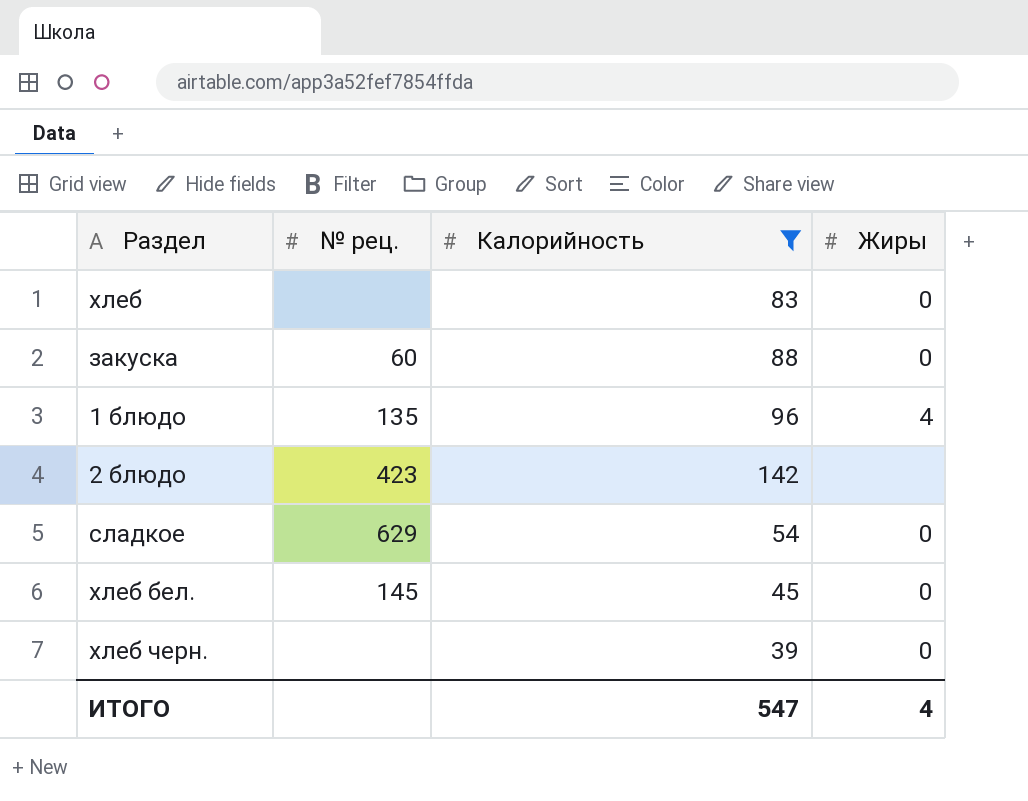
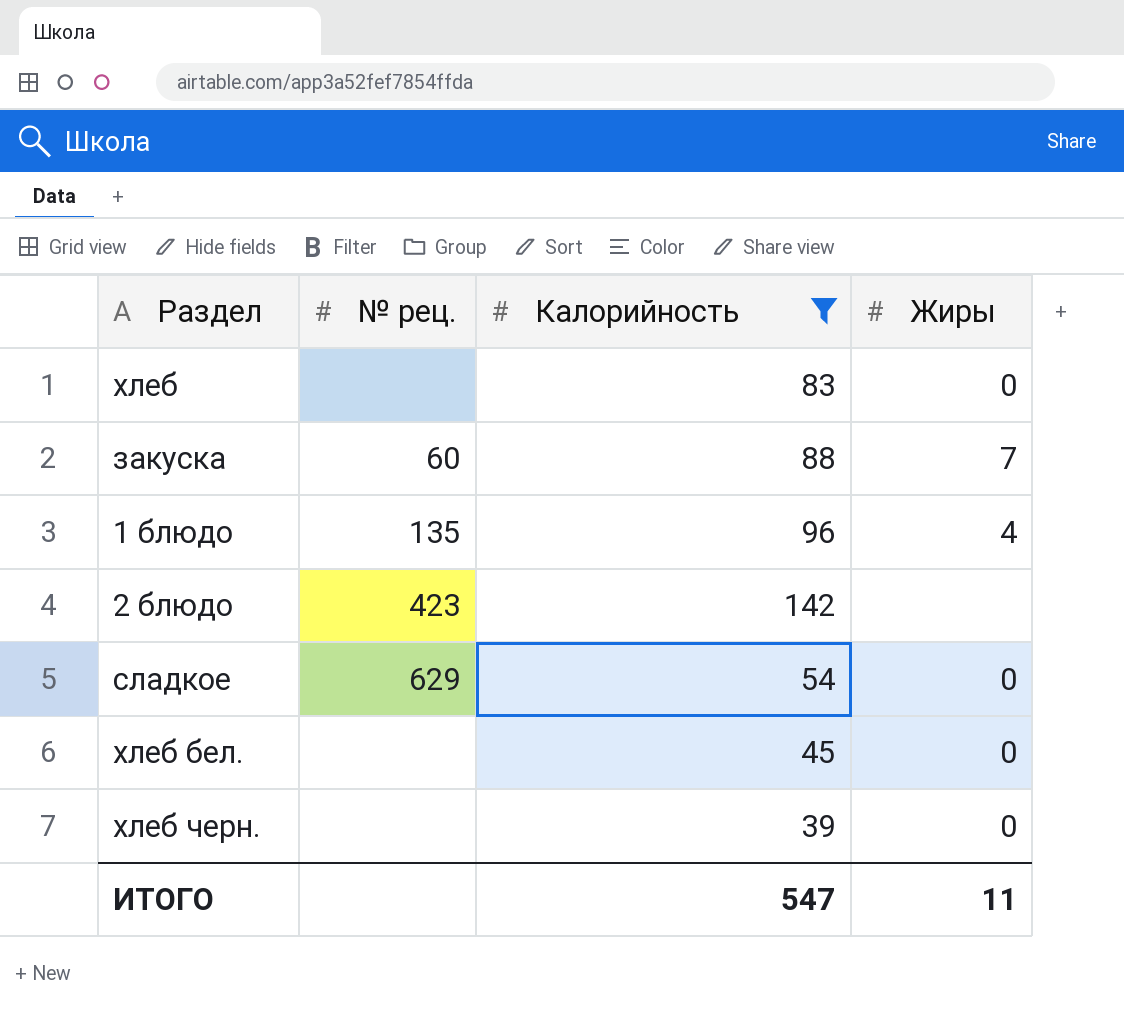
закуска | Жиры: 0 -> 7
хлеб бел. | № рец.: 145 -> none
ИТОГО | Жиры: 4 -> 11

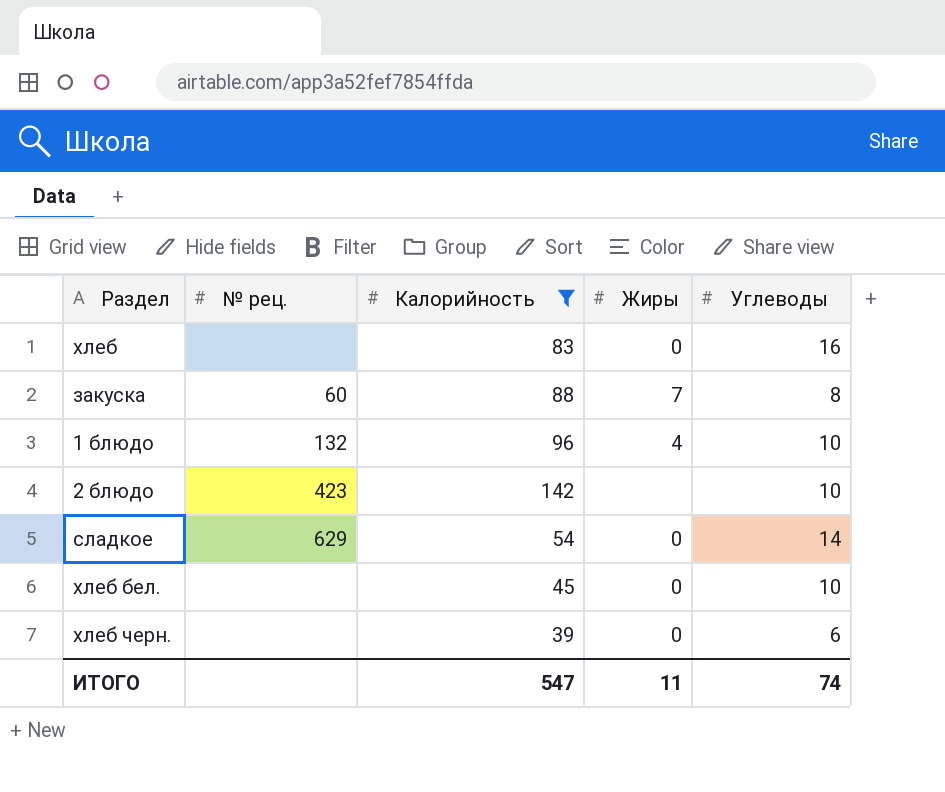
column Углеводы | position: none -> 5
1 блюдо | № рец.: 135 -> 132

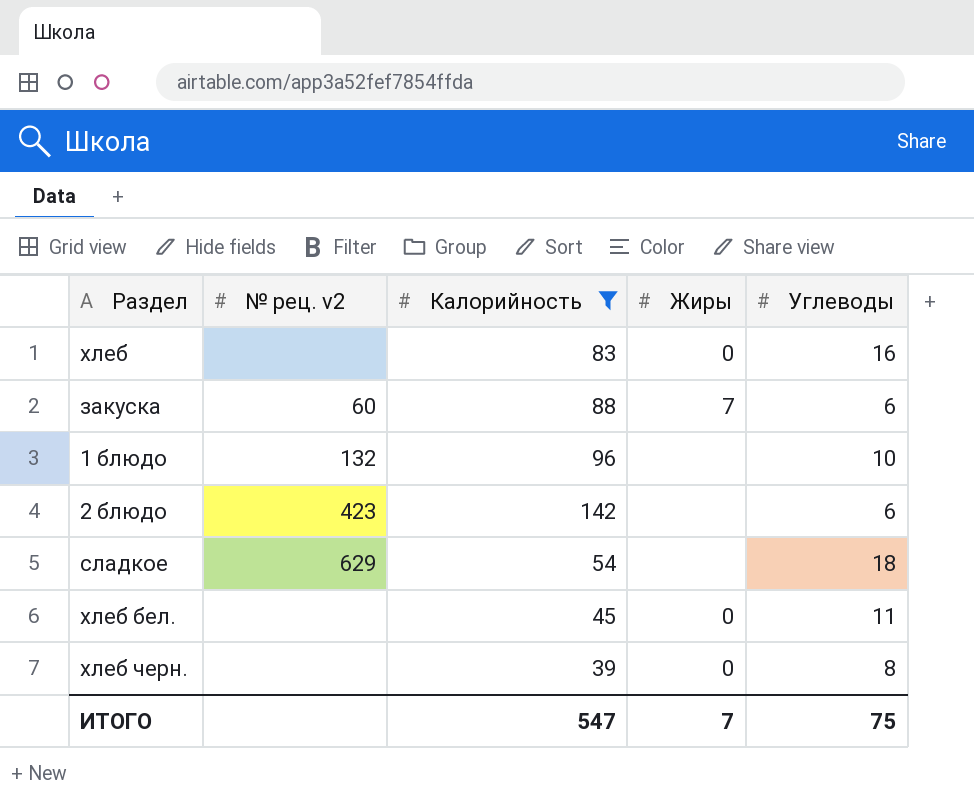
column name: № рец. -> № рец. v2
закуска | Углеводы: 8 -> 6
1 блюдо | Жиры: 4 -> none
2 блюдо | Углеводы: 10 -> 6
сладкое | Жиры: 0 -> none
сладкое | Углеводы: 14 -> 18
хлеб бел. | Углеводы: 10 -> 11
хлеб черн. | Углеводы: 6 -> 8
ИТОГО | Жиры: 11 -> 7
ИТОГО | Углеводы: 74 -> 75

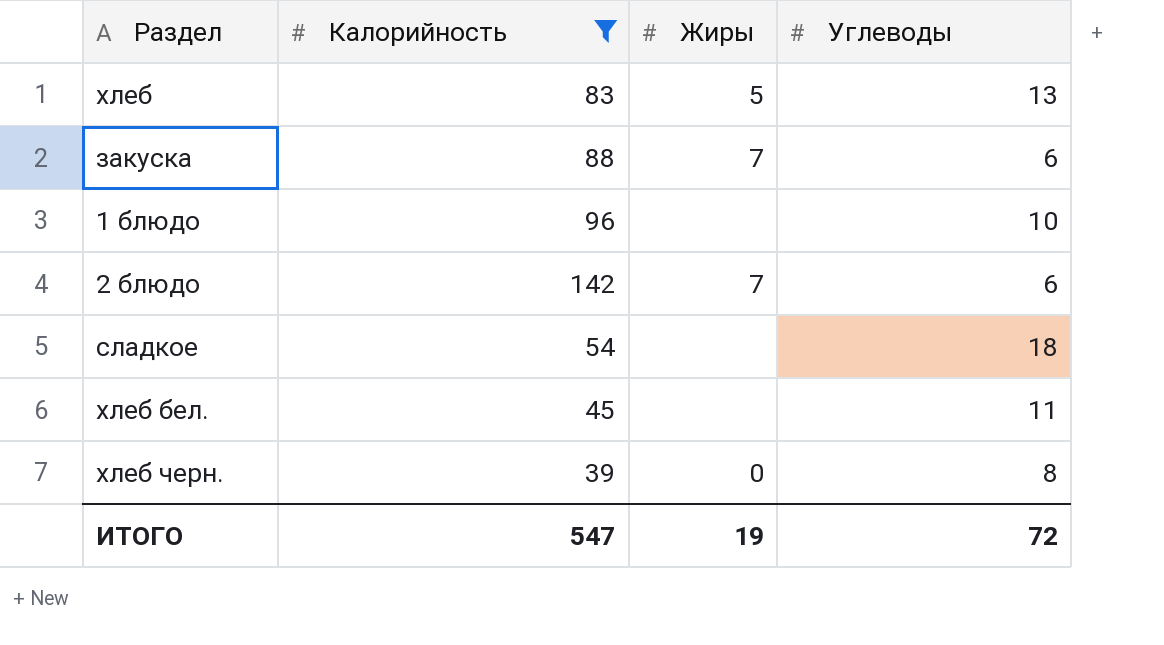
column № рец. v2 | position: 2 -> none
хлеб | Жиры: 0 -> 5
хлеб | Углеводы: 16 -> 13
2 блюдо | Жиры: none -> 7
хлеб бел. | Жиры: 0 -> none
ИТОГО | Жиры: 7 -> 19
ИТОГО | Углеводы: 75 -> 72

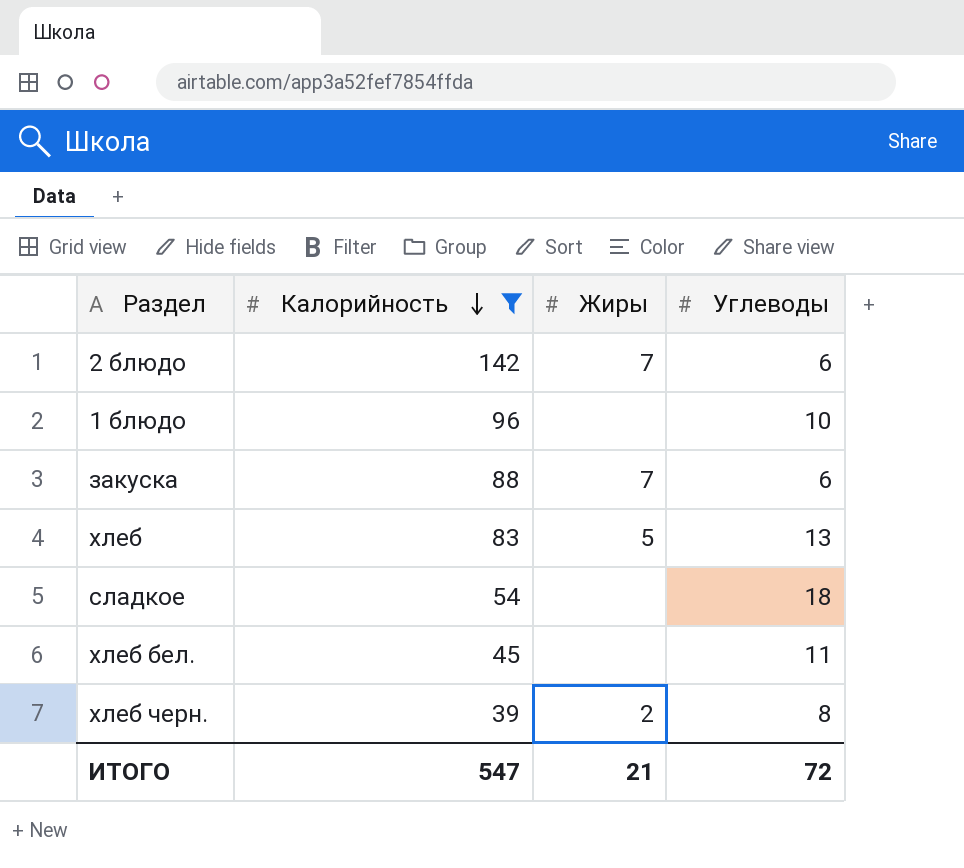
row order: none -> Калорийность descending
хлеб черн. | Жиры: 0 -> 2
ИТОГО | Жиры: 19 -> 21

